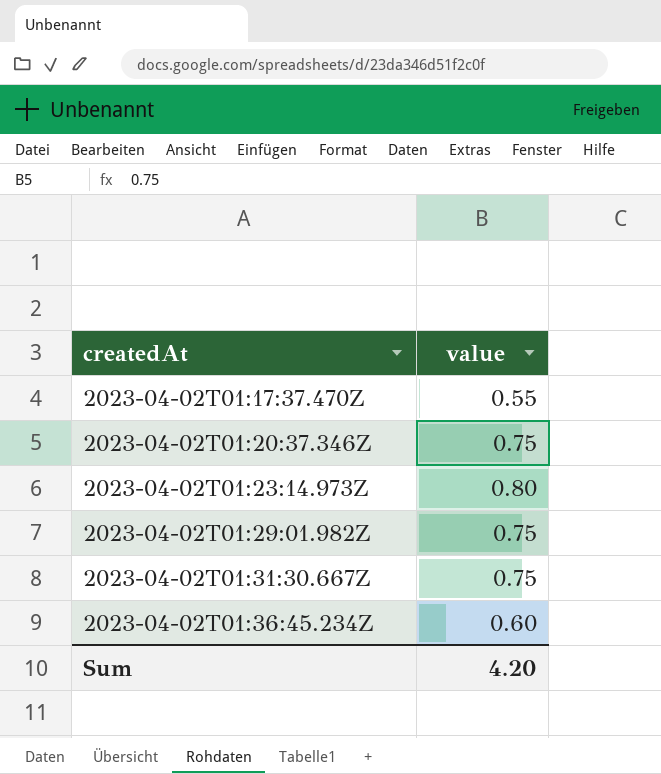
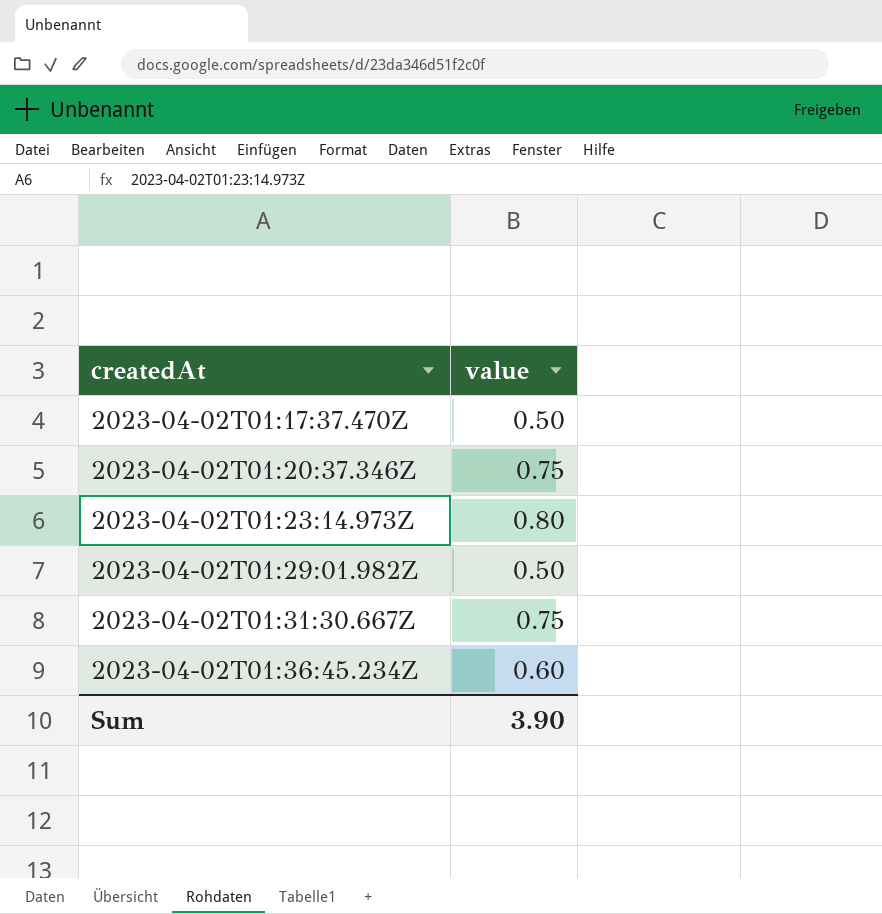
2023-04-02T01:17:37.470Z | value: 0.55 -> 0.50
2023-04-02T01:29:01.982Z | value: 0.75 -> 0.50
Sum | value: 4.20 -> 3.90

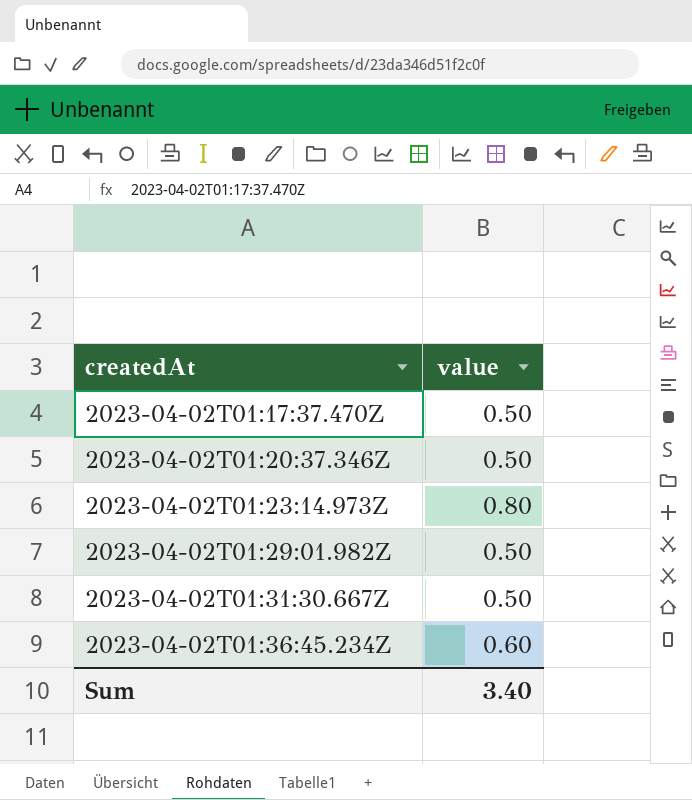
2023-04-02T01:20:37.346Z | value: 0.75 -> 0.50
2023-04-02T01:31:30.667Z | value: 0.75 -> 0.50
Sum | value: 3.90 -> 3.40

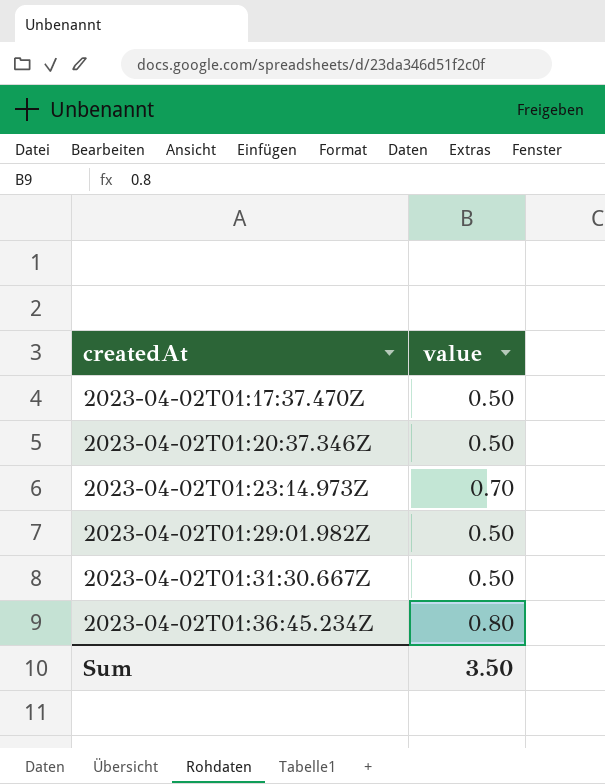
2023-04-02T01:23:14.973Z | value: 0.80 -> 0.70
2023-04-02T01:36:45.234Z | value: 0.60 -> 0.80
Sum | value: 3.40 -> 3.50

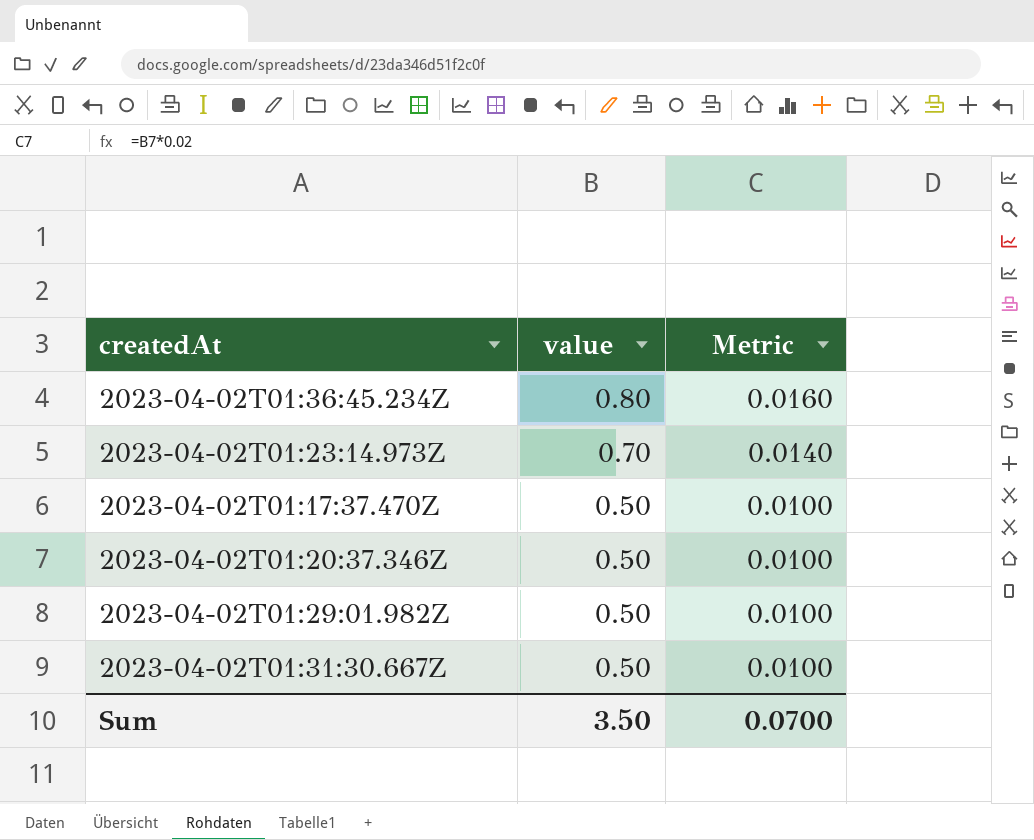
row order: createdAt ascending -> value descending
column Metric | formula: none -> [value] * 0.02

